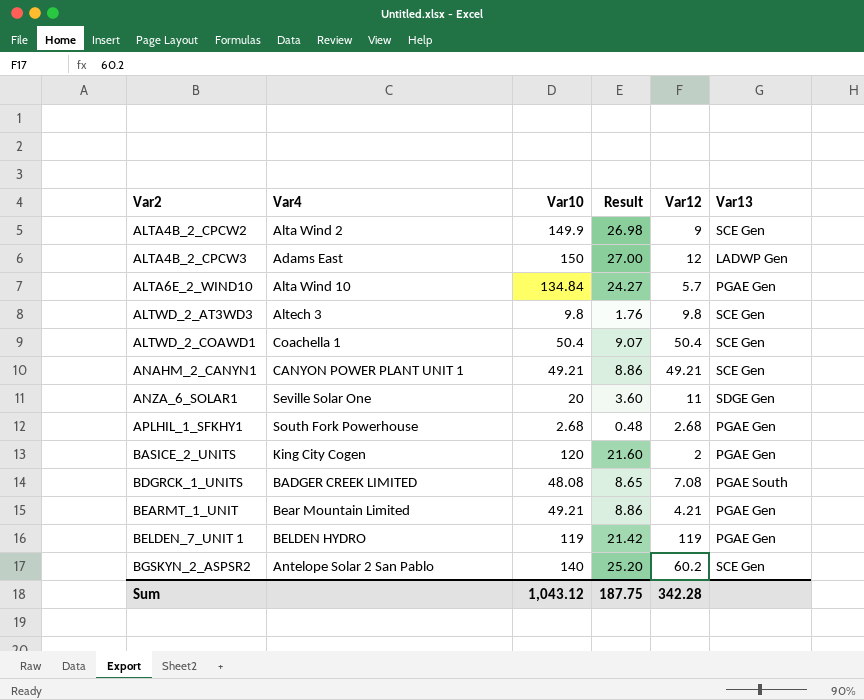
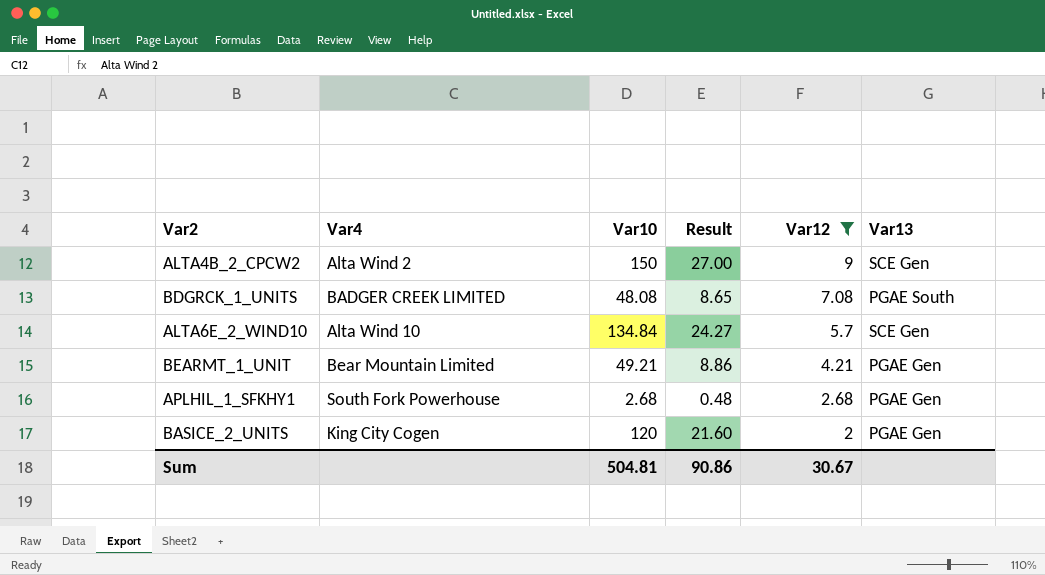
filter: none -> Var12 <= 9
row order: Var2 ascending -> Var12 descending
ALTA4B_2_CPCW2 | Var10: 149.9 -> 150
ALTA4B_2_CPCW2 | Result: 26.98 -> 27.00
ALTA6E_2_WIND10 | Var13: PGAE Gen -> SCE Gen
Sum | Var10: 1,043.12 -> 504.81
Sum | Result: 187.75 -> 90.86
Sum | Var12: 342.28 -> 30.67

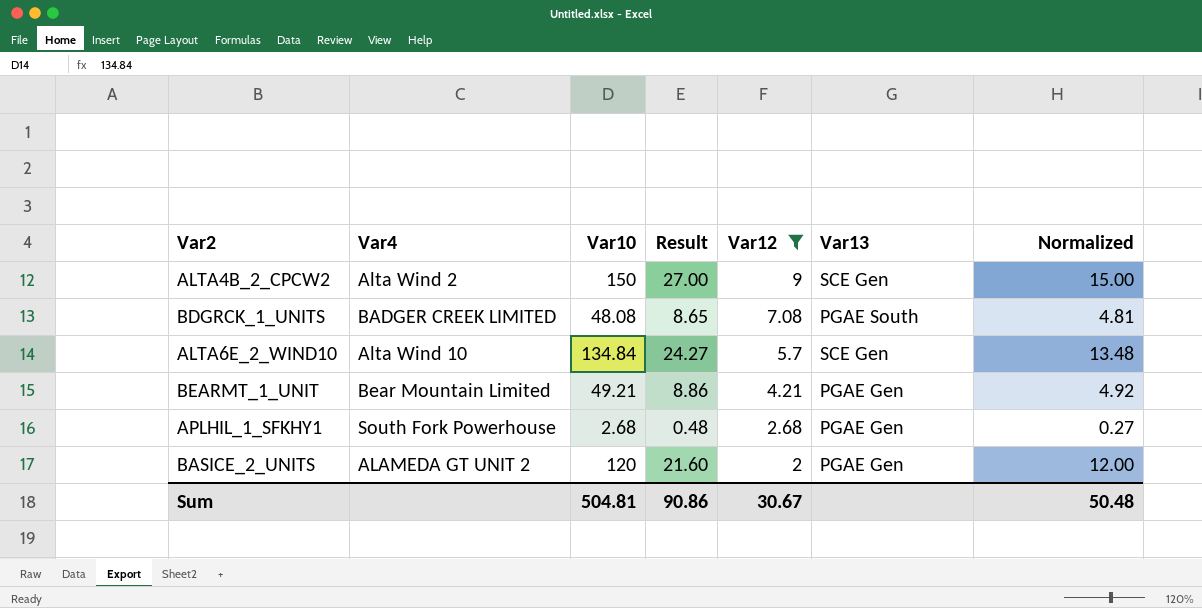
column Normalized | formula: none -> [Var10] * 0.1
BASICE_2_UNITS | Var4: King City Cogen -> ALAMEDA GT UNIT 2

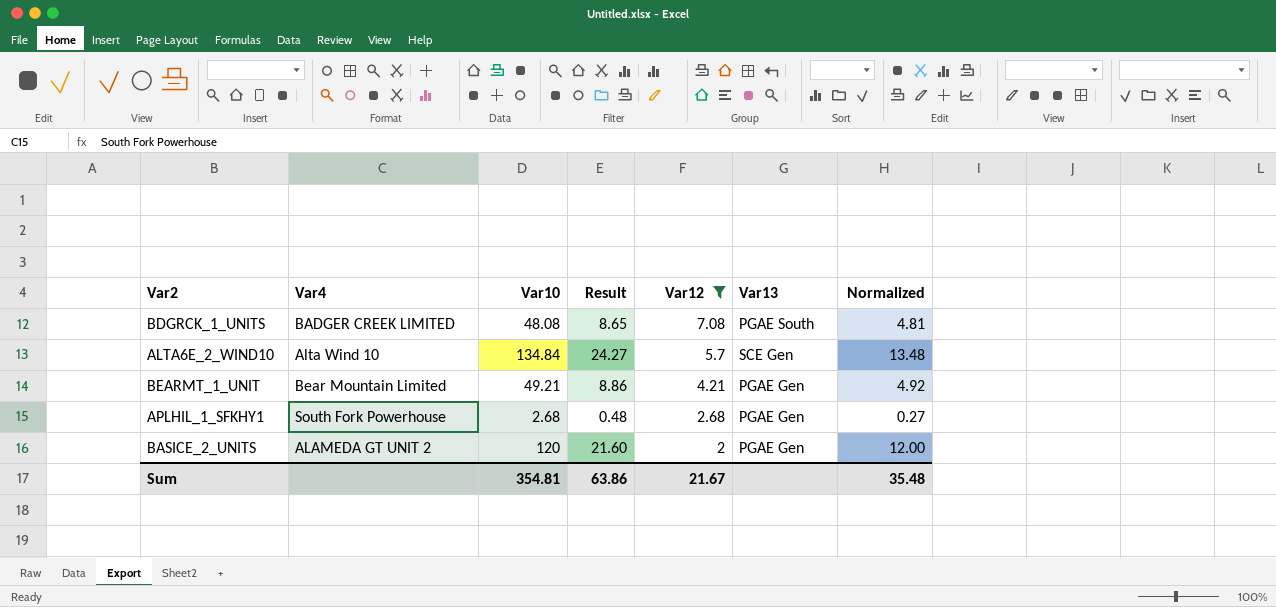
row ALTA4B_2_CPCW2: Alta Wind 2 | 150 | 27.00 | 9 | SCE Gen | 15.00 -> none
Sum | Var10: 504.81 -> 354.81
Sum | Result: 90.86 -> 63.86
Sum | Var12: 30.67 -> 21.67
Sum | Normalized: 50.48 -> 35.48

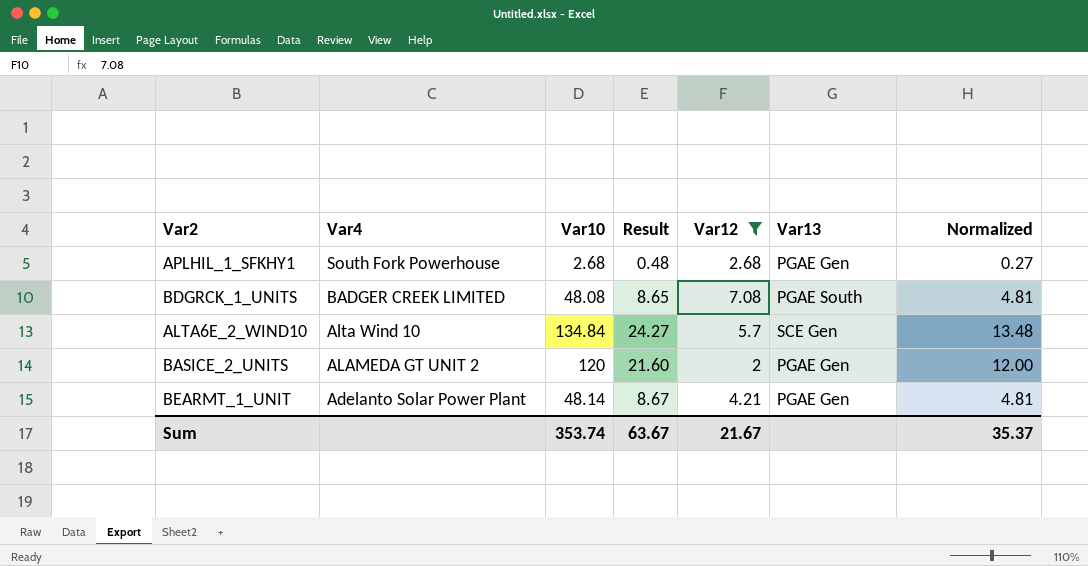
row order: Var12 descending -> Var4 descending
BEARMT_1_UNIT | Var4: Bear Mountain Limited -> Adelanto Solar Power Plant
BEARMT_1_UNIT | Var10: 49.21 -> 48.14
BEARMT_1_UNIT | Result: 8.86 -> 8.67
BEARMT_1_UNIT | Normalized: 4.92 -> 4.81
Sum | Var10: 354.81 -> 353.74
Sum | Result: 63.86 -> 63.67
Sum | Normalized: 35.48 -> 35.37

